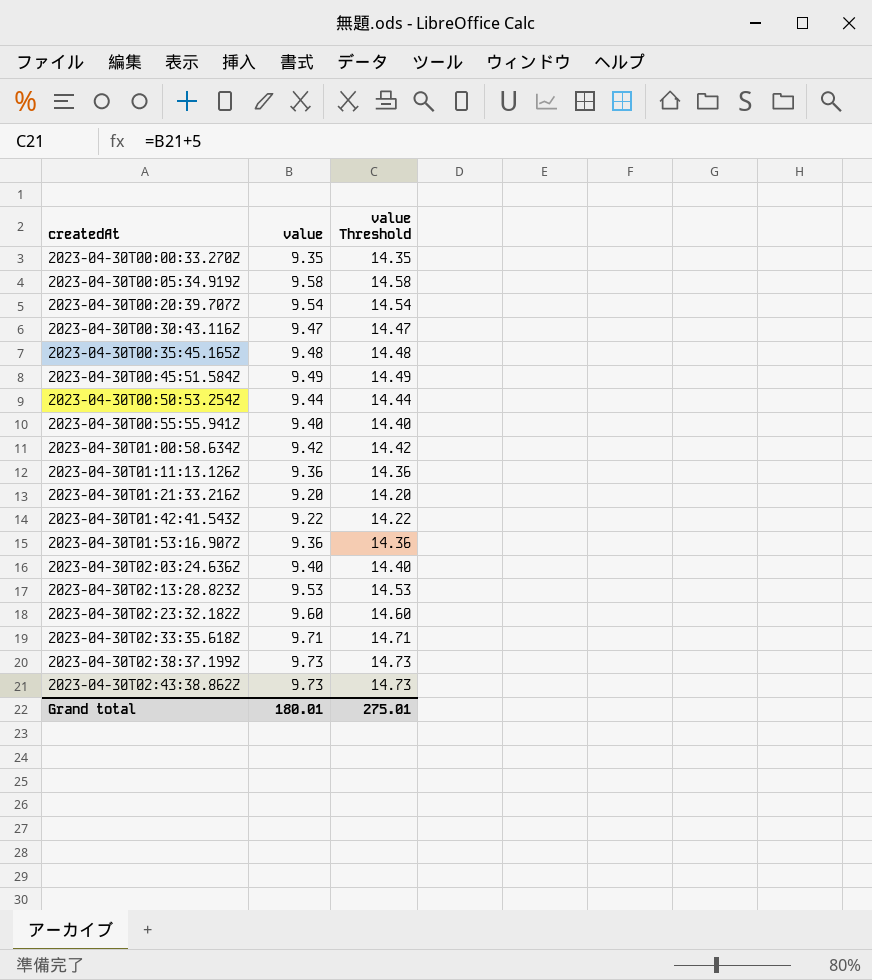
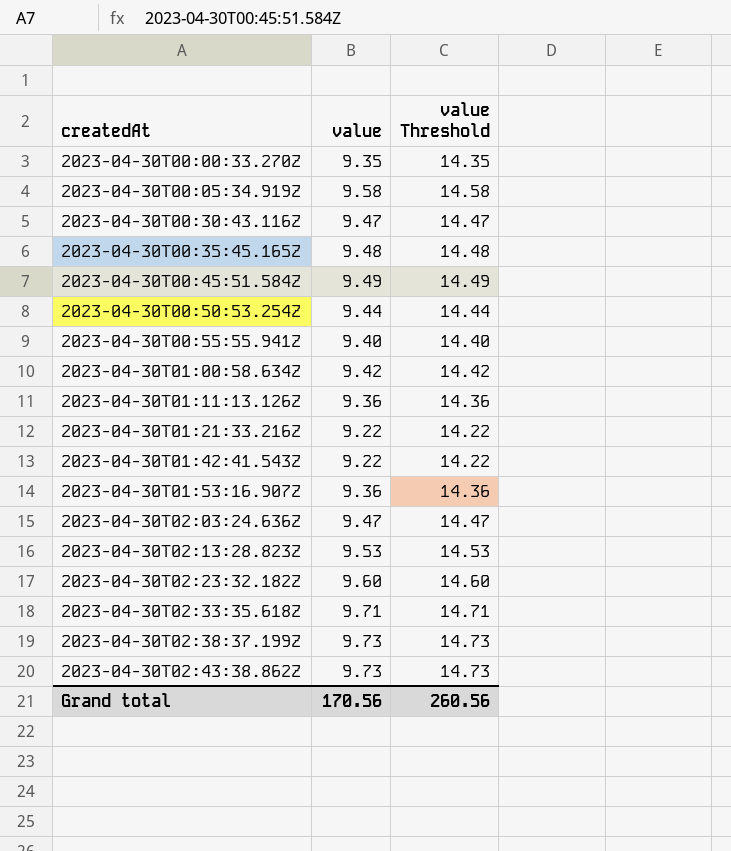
row 2023-04-30T00:20:39.707Z: 9.54 | 14.54 -> none
2023-04-30T01:21:33.216Z | value: 9.20 -> 9.22
2023-04-30T01:21:33.216Z | value Threshold: 14.20 -> 14.22
2023-04-30T02:03:24.636Z | value: 9.40 -> 9.47
2023-04-30T02:03:24.636Z | value Threshold: 14.40 -> 14.47
Grand total | value: 180.01 -> 170.56
Grand total | value Threshold: 275.01 -> 260.56

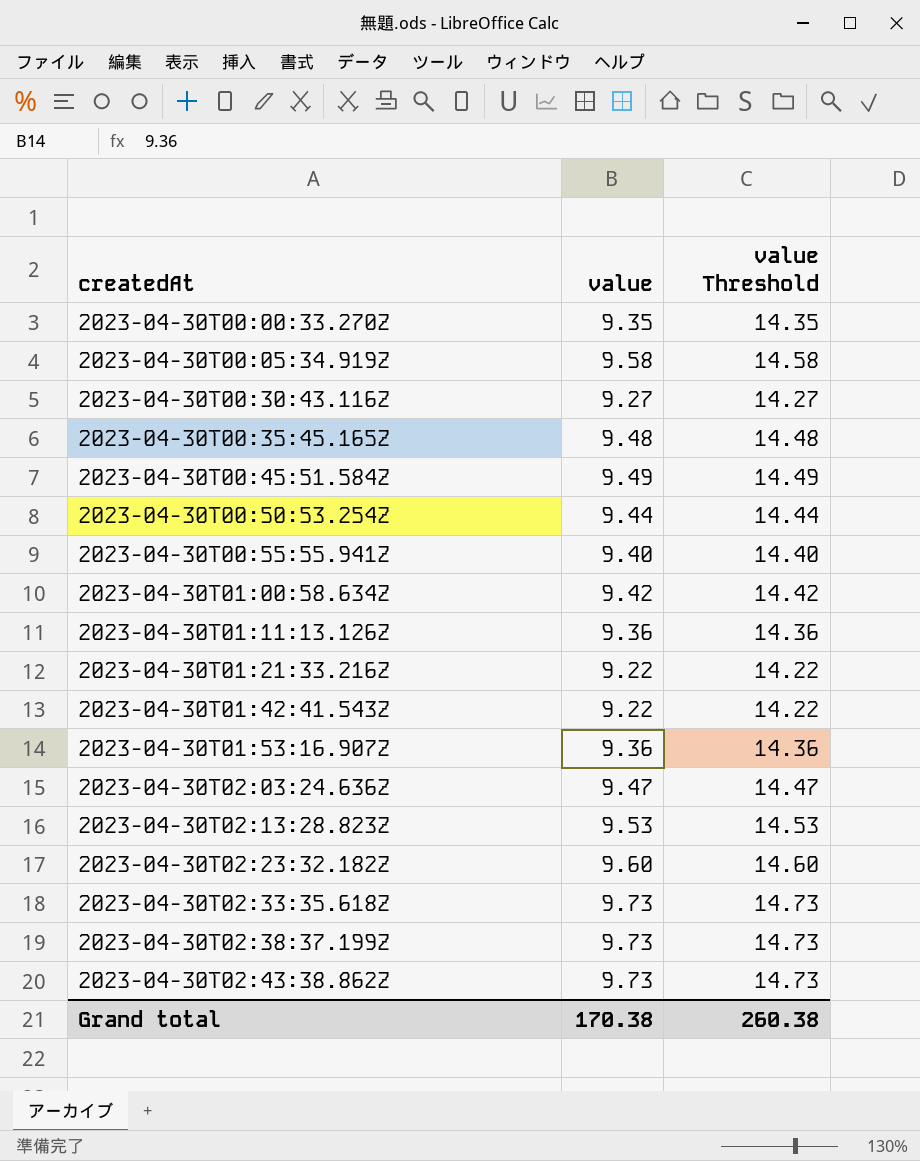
2023-04-30T00:30:43.116Z | value: 9.47 -> 9.27
2023-04-30T00:30:43.116Z | value Threshold: 14.47 -> 14.27
2023-04-30T02:33:35.618Z | value: 9.71 -> 9.73
2023-04-30T02:33:35.618Z | value Threshold: 14.71 -> 14.73
Grand total | value: 170.56 -> 170.38
Grand total | value Threshold: 260.56 -> 260.38

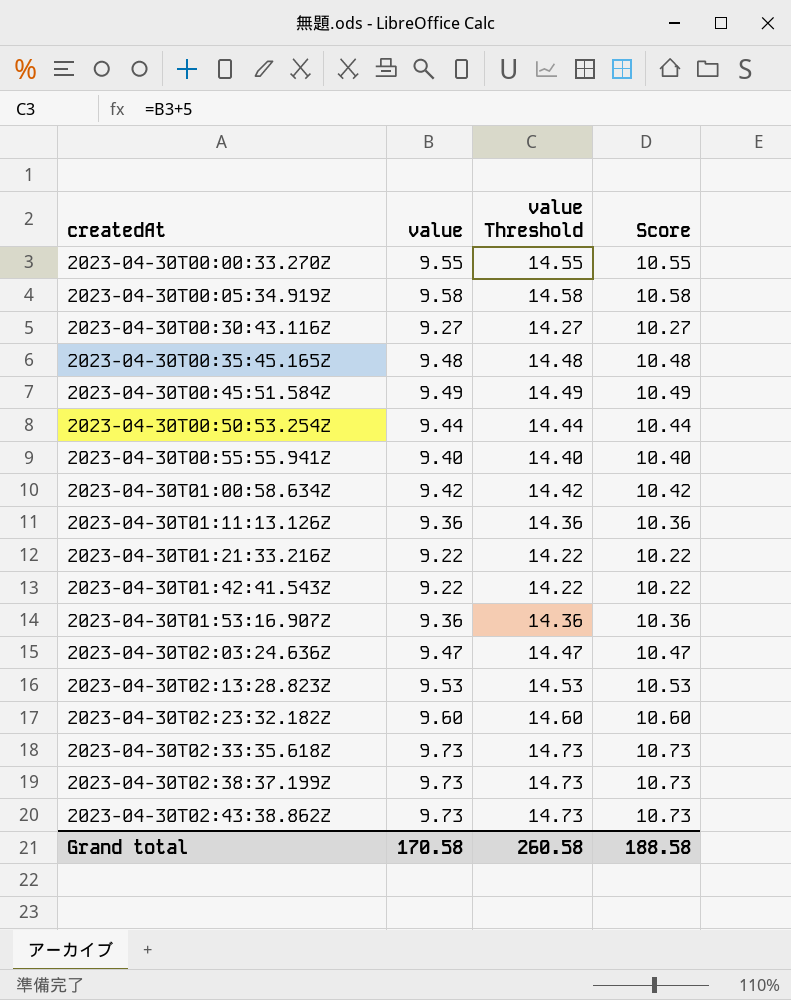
column Score | formula: none -> [value] + 1
2023-04-30T00:00:33.270Z | value: 9.35 -> 9.55
2023-04-30T00:00:33.270Z | value Threshold: 14.35 -> 14.55
Grand total | value: 170.38 -> 170.58
Grand total | value Threshold: 260.38 -> 260.58

